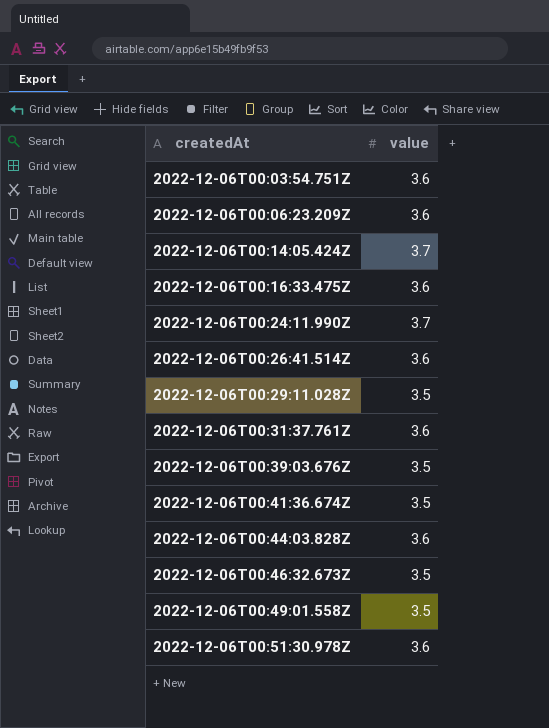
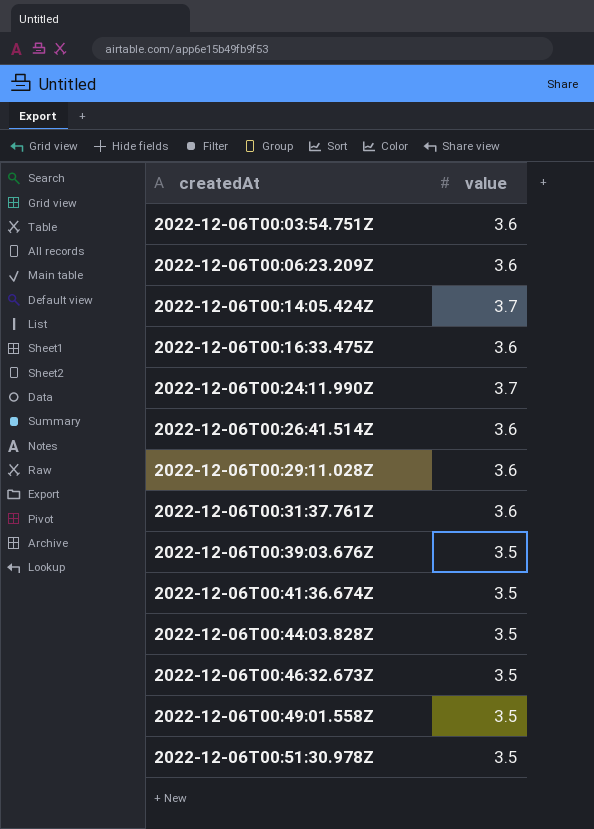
2022-12-06T00:29:11.028Z | value: 3.5 -> 3.6
2022-12-06T00:44:03.828Z | value: 3.6 -> 3.5
2022-12-06T00:51:30.978Z | value: 3.6 -> 3.5

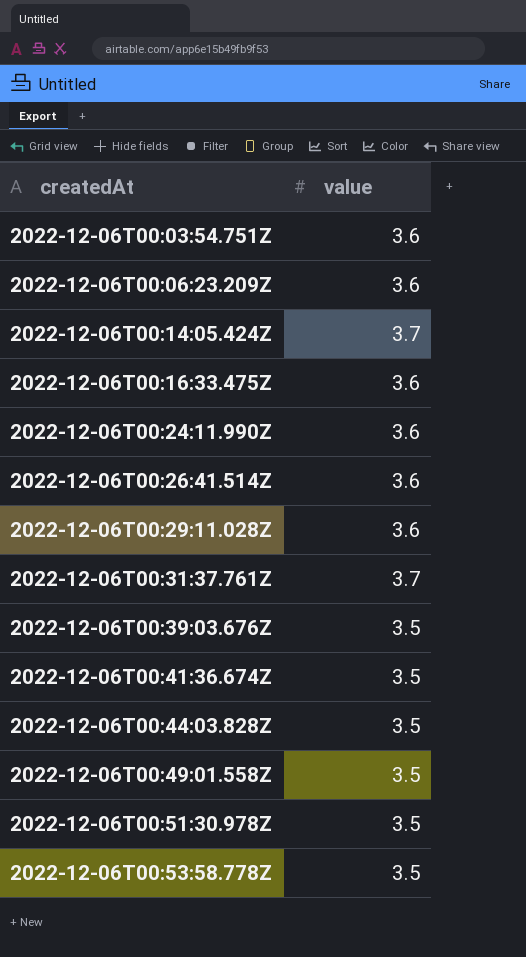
row 2022-12-06T00:46:32.673Z: 3.5 -> none
2022-12-06T00:24:11.990Z | value: 3.7 -> 3.6
2022-12-06T00:31:37.761Z | value: 3.6 -> 3.7
row 2022-12-06T00:53:58.778Z: none -> 3.5

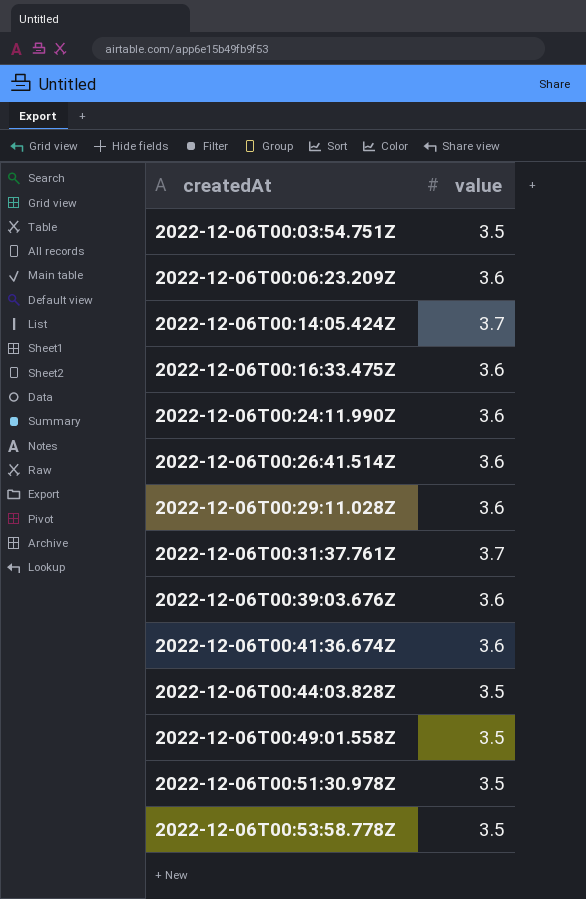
2022-12-06T00:03:54.751Z | value: 3.6 -> 3.5
2022-12-06T00:39:03.676Z | value: 3.5 -> 3.6
2022-12-06T00:41:36.674Z | value: 3.5 -> 3.6

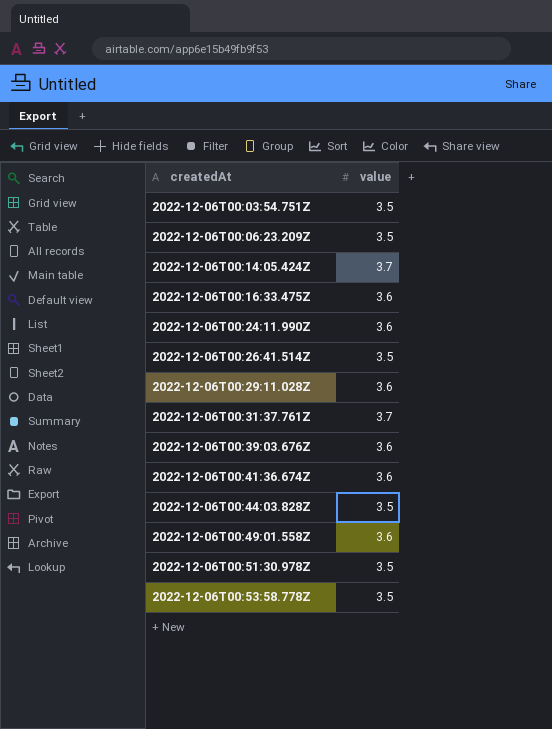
2022-12-06T00:06:23.209Z | value: 3.6 -> 3.5
2022-12-06T00:26:41.514Z | value: 3.6 -> 3.5
2022-12-06T00:49:01.558Z | value: 3.5 -> 3.6

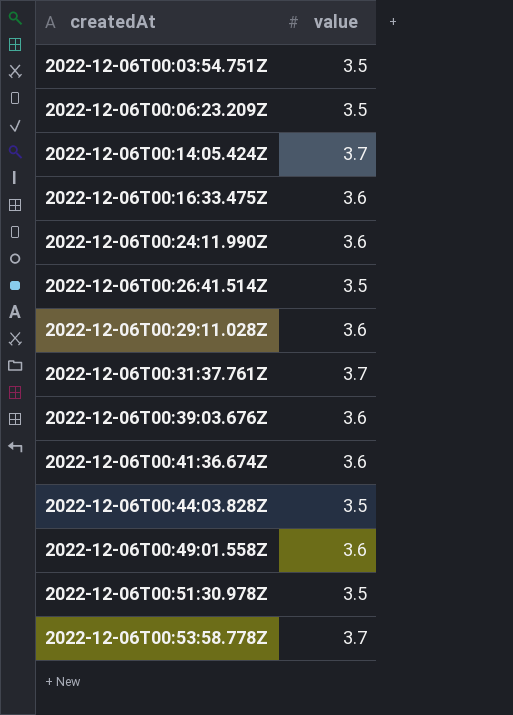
2022-12-06T00:53:58.778Z | value: 3.5 -> 3.7

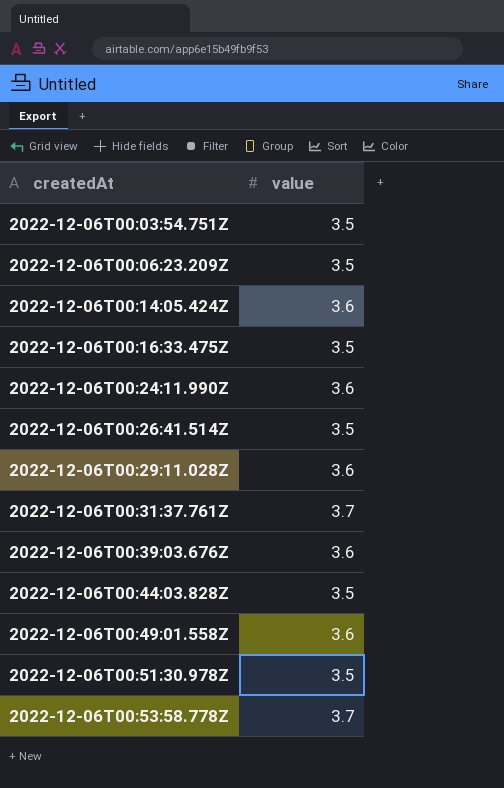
row 2022-12-06T00:41:36.674Z: 3.6 -> none
2022-12-06T00:14:05.424Z | value: 3.7 -> 3.6
2022-12-06T00:16:33.475Z | value: 3.6 -> 3.5

